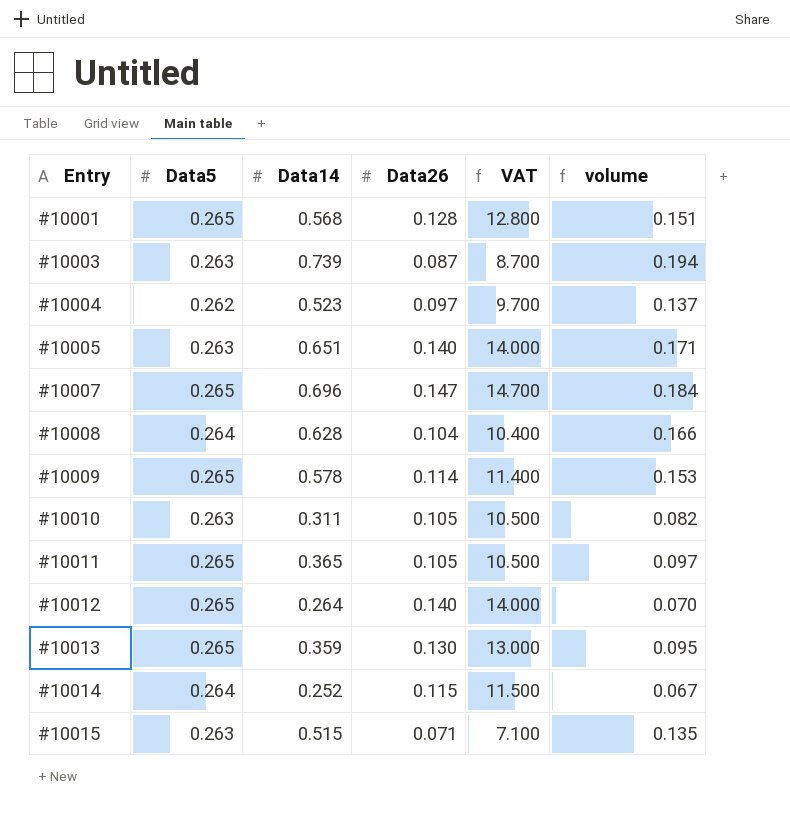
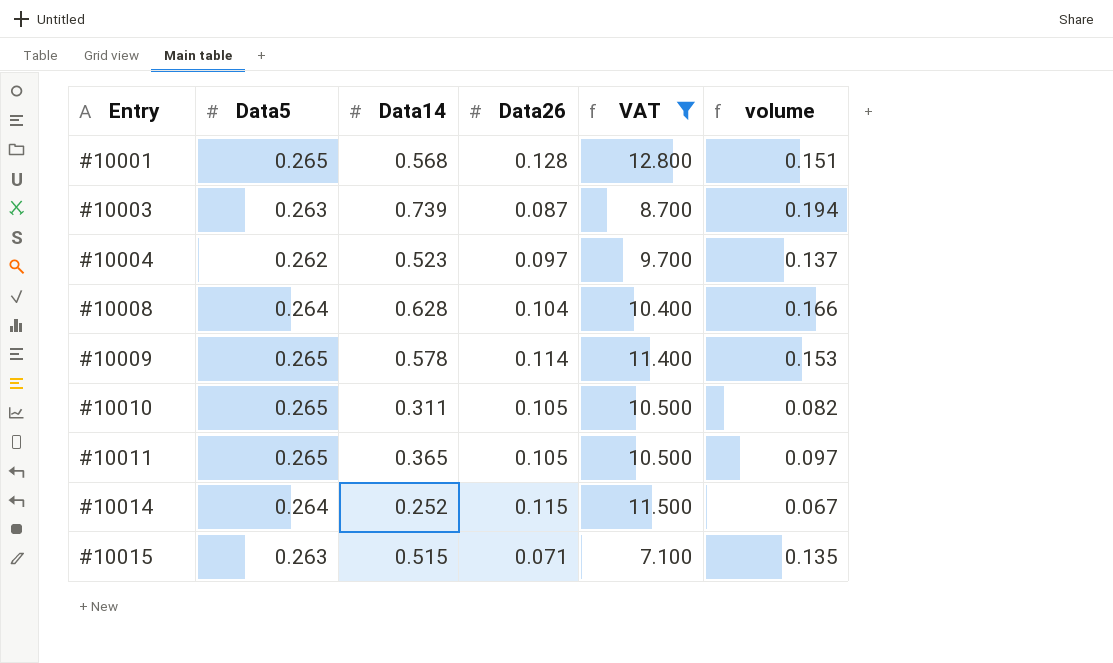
filter: none -> VAT <= 12.800
#10010 | Data5: 0.263 -> 0.265

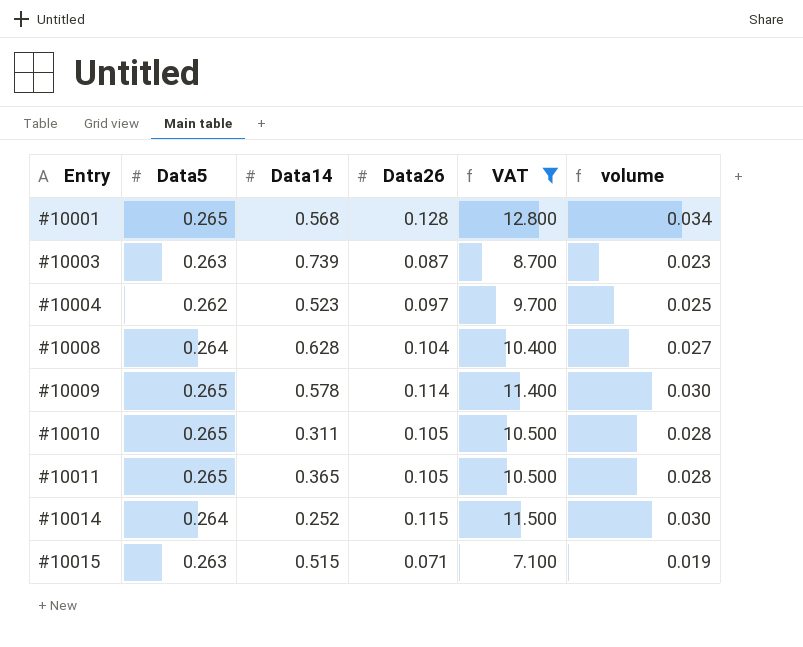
column volume | formula: [Data5] * [Data14] -> [Data5] * [Data26]

